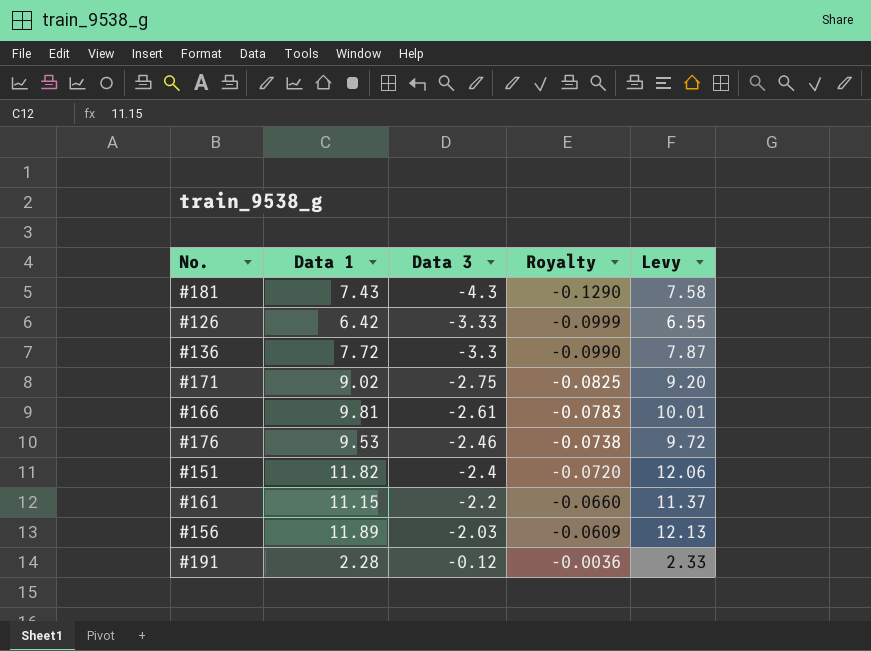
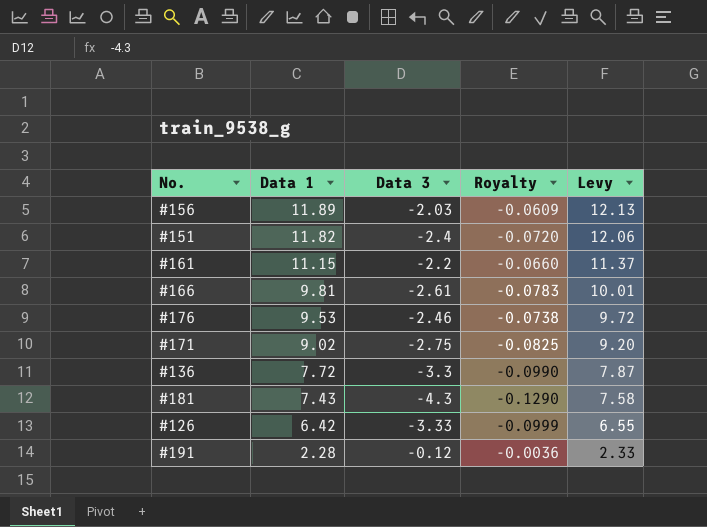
row order: Data 3 ascending -> Data 1 descending

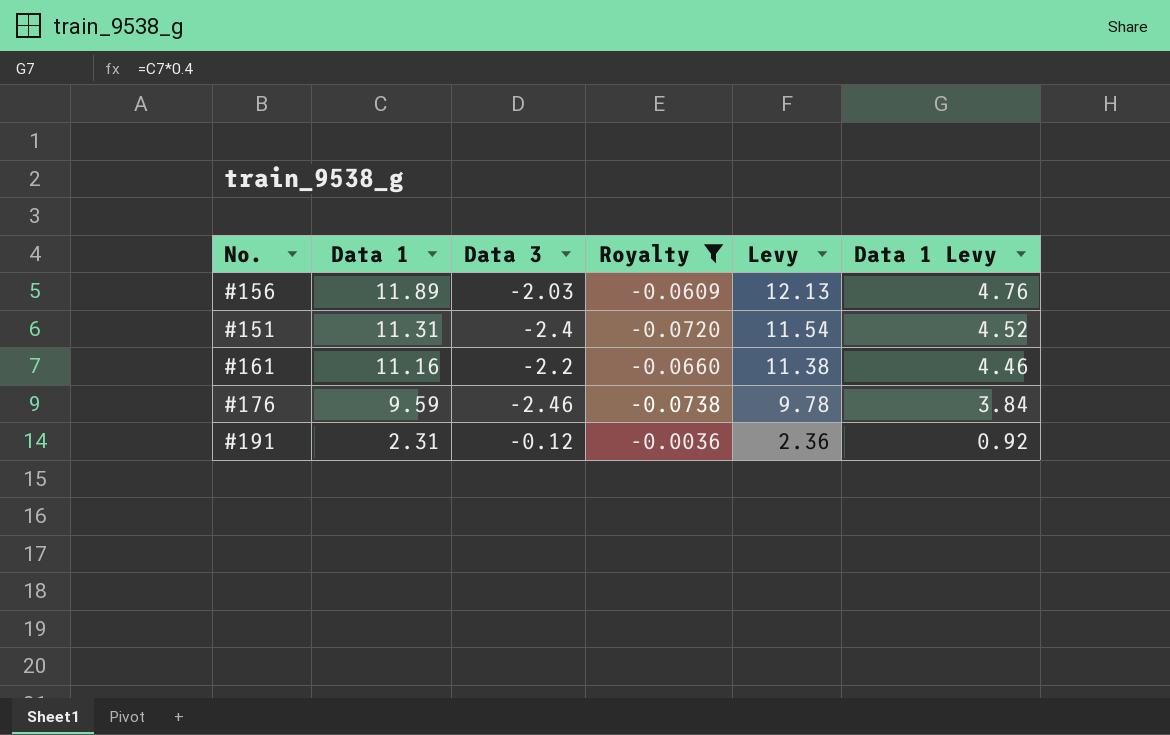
filter: none -> Royalty >= -0.0738
column Data 1 Levy | formula: none -> [Data 1] * 0.4
#151 | Data 1: 11.82 -> 11.31
#151 | Levy: 12.06 -> 11.54
#161 | Data 1: 11.15 -> 11.16
#161 | Levy: 11.37 -> 11.38
#176 | Data 1: 9.53 -> 9.59
#176 | Levy: 9.72 -> 9.78
#191 | Data 1: 2.28 -> 2.31
#191 | Levy: 2.33 -> 2.36

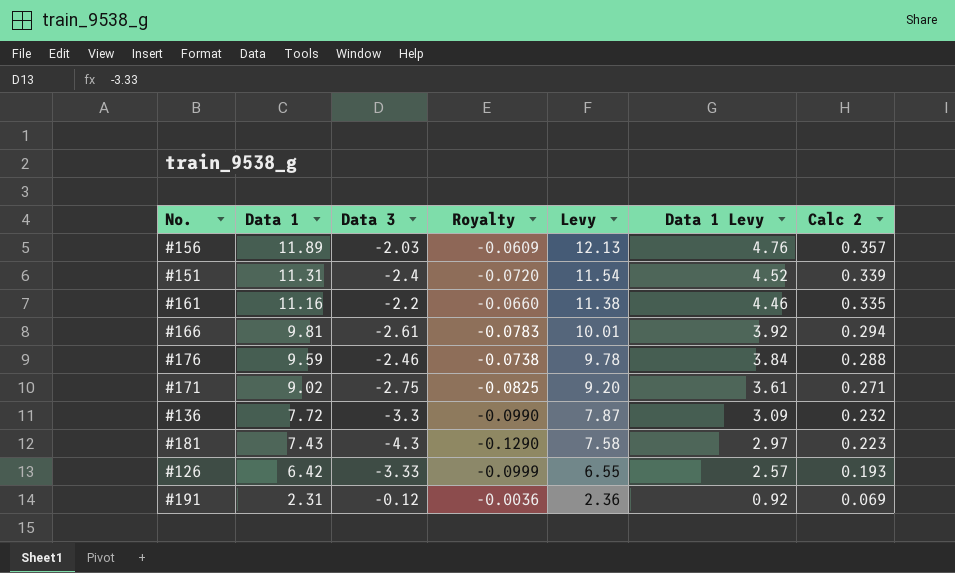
filter: Royalty >= -0.0738 -> none
column Calc 2 | formula: none -> [Data 1] * 0.03

